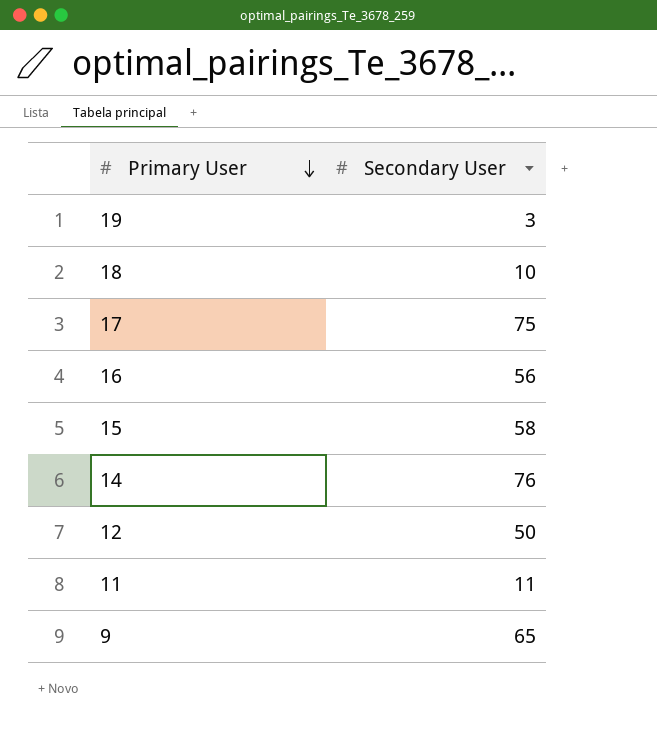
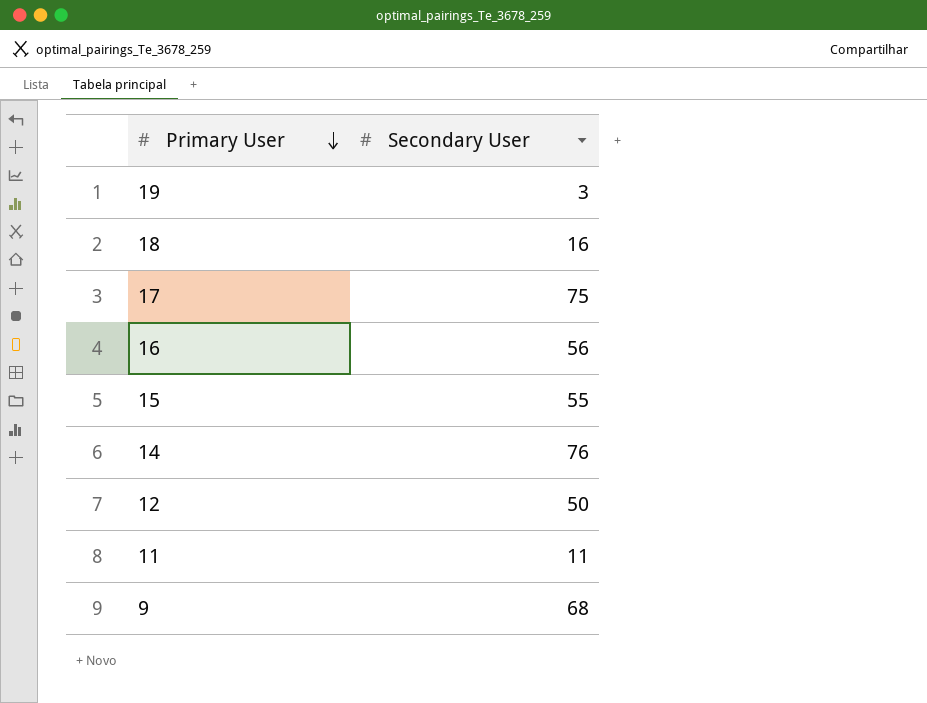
18 | Secondary User: 10 -> 16
15 | Secondary User: 58 -> 55
9 | Secondary User: 65 -> 68

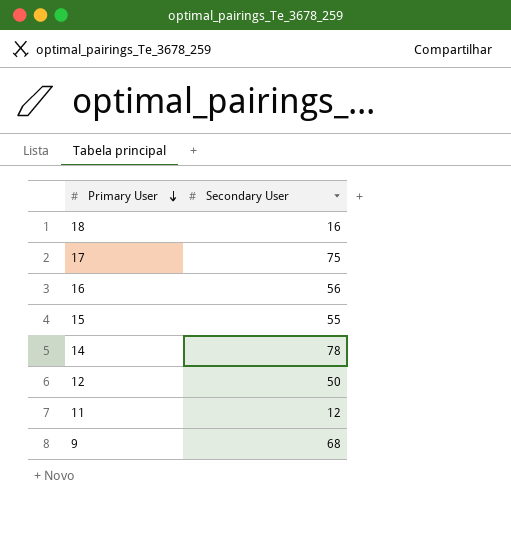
row 19: 3 -> none
14 | Secondary User: 76 -> 78
11 | Secondary User: 11 -> 12

